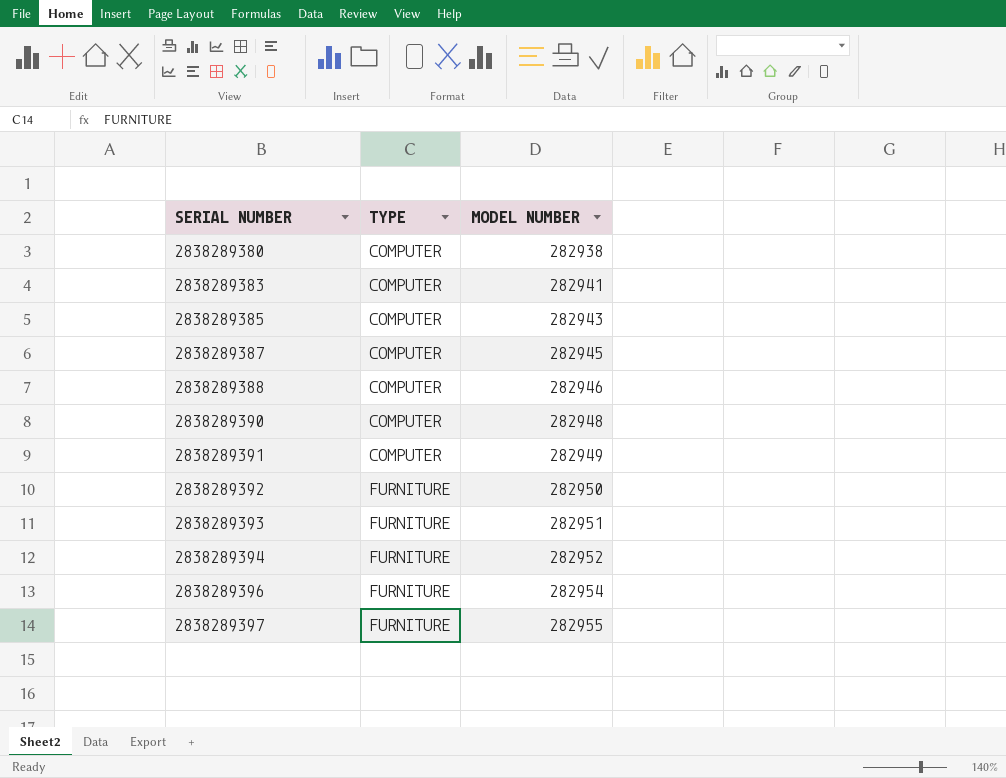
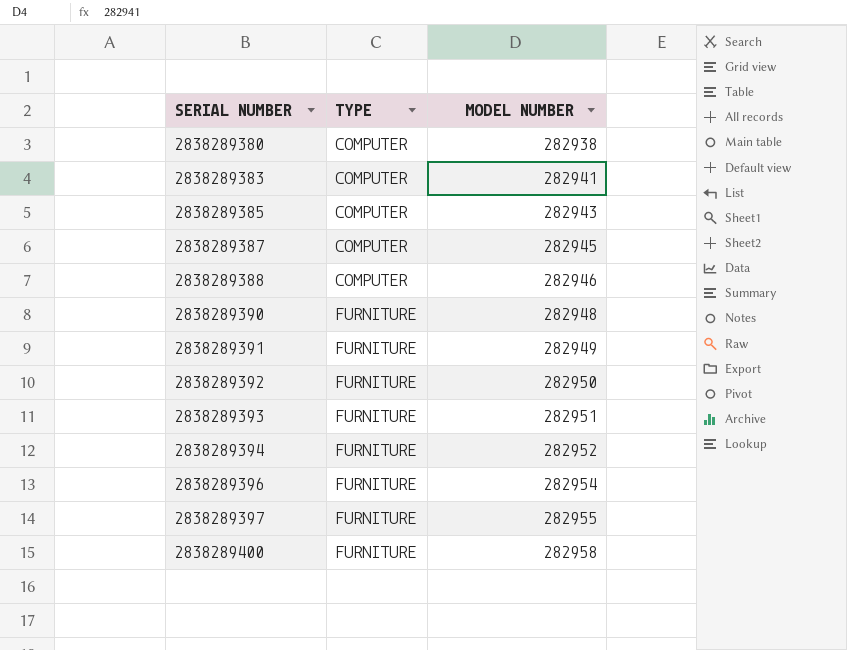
2838289390 | TYPE: COMPUTER -> FURNITURE
2838289391 | TYPE: COMPUTER -> FURNITURE
row 2838289400: none -> FURNITURE | 282958

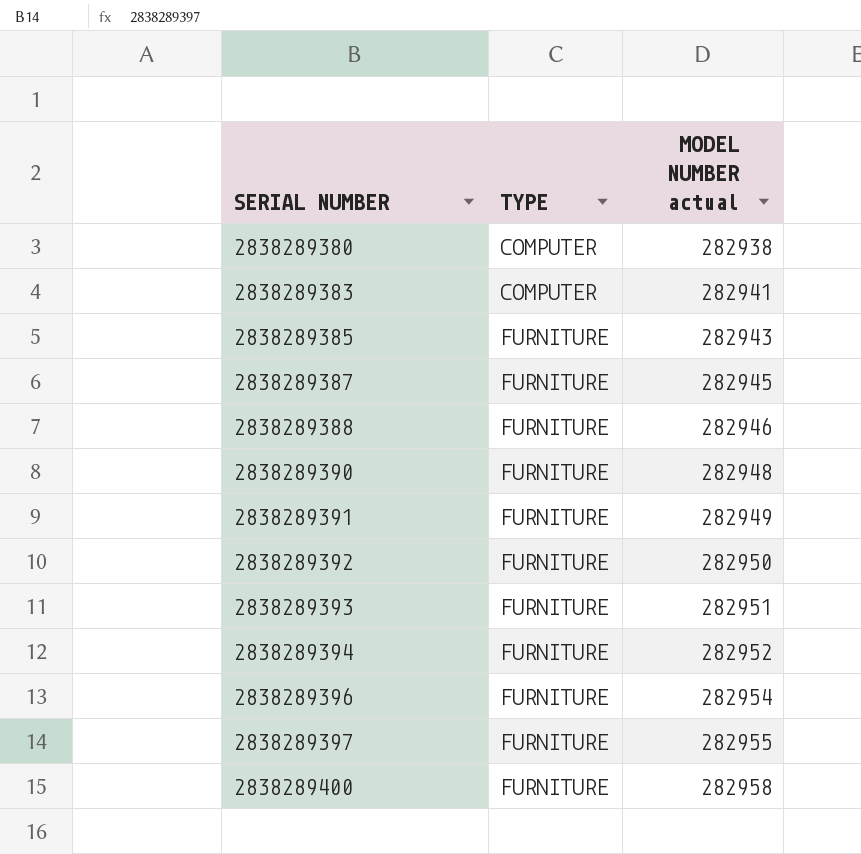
column name: MODEL NUMBER -> MODEL NUMBER actual
2838289385 | TYPE: COMPUTER -> FURNITURE
2838289387 | TYPE: COMPUTER -> FURNITURE
2838289388 | TYPE: COMPUTER -> FURNITURE

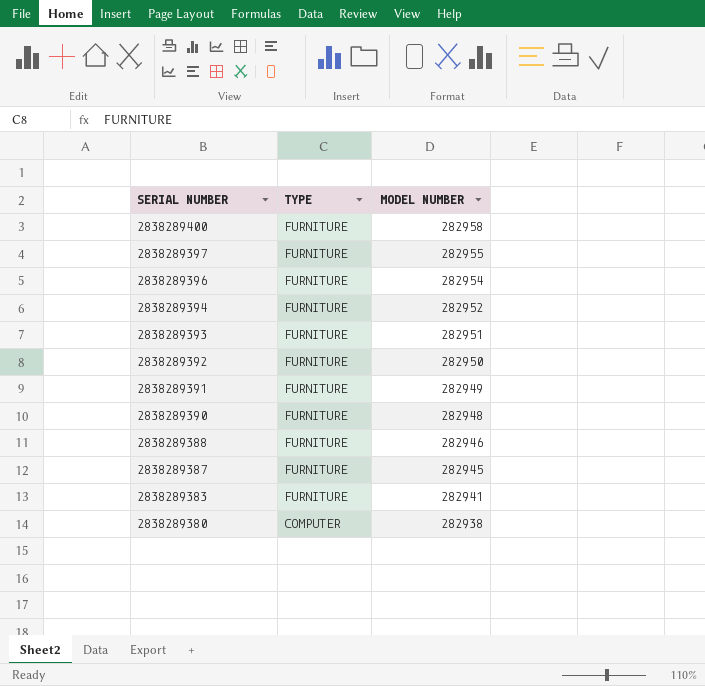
row order: SERIAL NUMBER ascending -> SERIAL NUMBER descending
column name: MODEL NUMBER actual -> MODEL NUMBER
row 2838289385: FURNITURE | 282943 -> none
2838289383 | TYPE: COMPUTER -> FURNITURE

